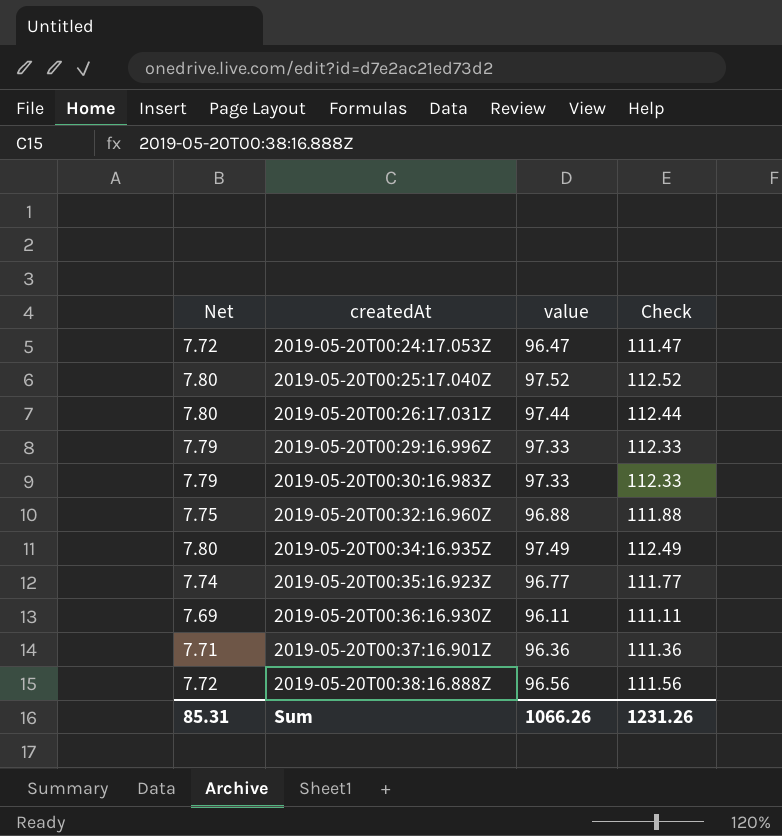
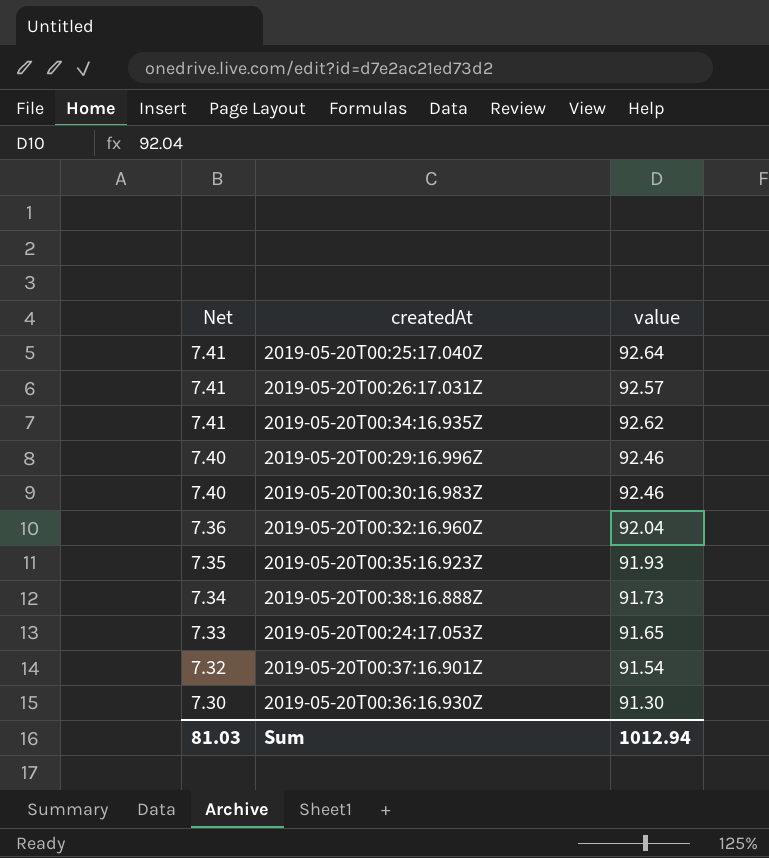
row order: createdAt ascending -> Net descending
column Check | formula: [value] + 15 -> none
2019-05-20T00:25:17.040Z | Net: 7.80 -> 7.41
2019-05-20T00:25:17.040Z | value: 97.52 -> 92.64
2019-05-20T00:26:17.031Z | Net: 7.80 -> 7.41
2019-05-20T00:26:17.031Z | value: 97.44 -> 92.57
2019-05-20T00:34:16.935Z | Net: 7.80 -> 7.41
2019-05-20T00:34:16.935Z | value: 97.49 -> 92.62
2019-05-20T00:29:16.996Z | Net: 7.79 -> 7.40
2019-05-20T00:29:16.996Z | value: 97.33 -> 92.46
2019-05-20T00:30:16.983Z | Net: 7.79 -> 7.40
2019-05-20T00:30:16.983Z | value: 97.33 -> 92.46
2019-05-20T00:32:16.960Z | Net: 7.75 -> 7.36
2019-05-20T00:32:16.960Z | value: 96.88 -> 92.04
2019-05-20T00:35:16.923Z | Net: 7.74 -> 7.35
2019-05-20T00:35:16.923Z | value: 96.77 -> 91.93
2019-05-20T00:38:16.888Z | Net: 7.72 -> 7.34
2019-05-20T00:38:16.888Z | value: 96.56 -> 91.73
2019-05-20T00:24:17.053Z | Net: 7.72 -> 7.33
2019-05-20T00:24:17.053Z | value: 96.47 -> 91.65
2019-05-20T00:37:16.901Z | Net: 7.71 -> 7.32
2019-05-20T00:37:16.901Z | value: 96.36 -> 91.54
2019-05-20T00:36:16.930Z | Net: 7.69 -> 7.30
2019-05-20T00:36:16.930Z | value: 96.11 -> 91.30
Sum | Net: 85.31 -> 81.03
Sum | value: 1066.26 -> 1012.94

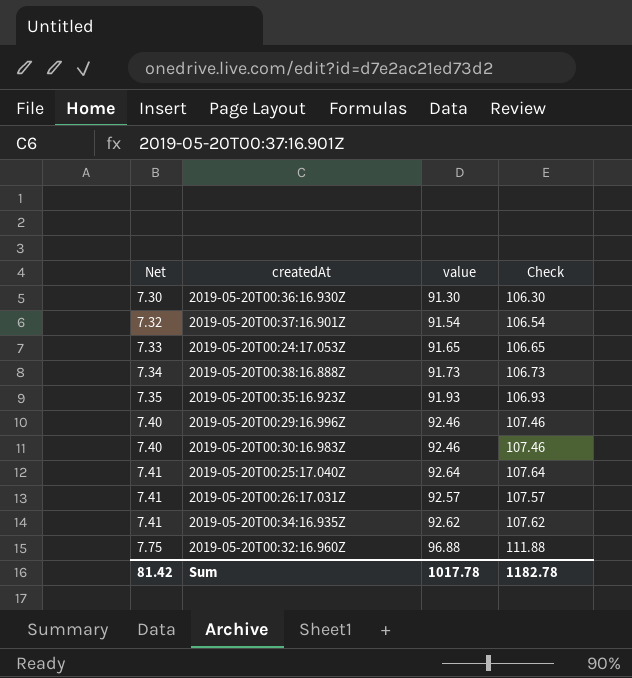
row order: Net descending -> Net ascending
column Check | formula: none -> [value] + 15
2019-05-20T00:32:16.960Z | Net: 7.36 -> 7.75
2019-05-20T00:32:16.960Z | value: 92.04 -> 96.88
Sum | Net: 81.03 -> 81.42
Sum | value: 1012.94 -> 1017.78

